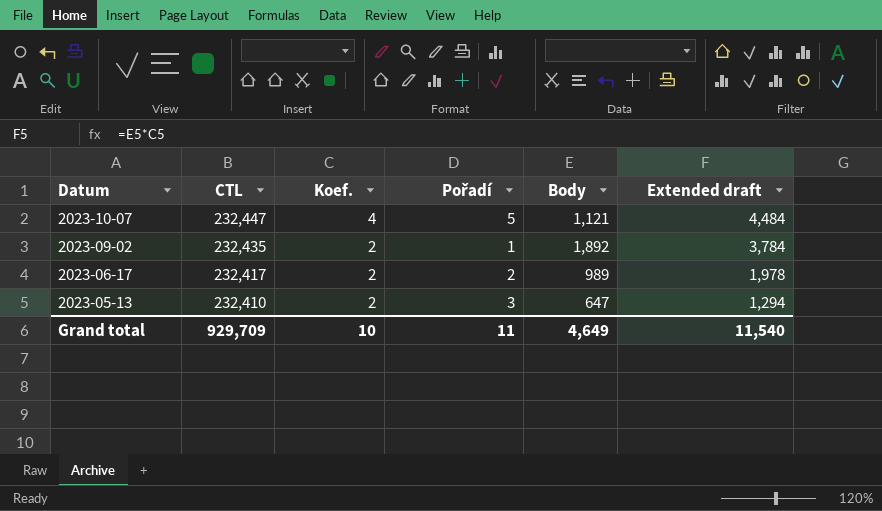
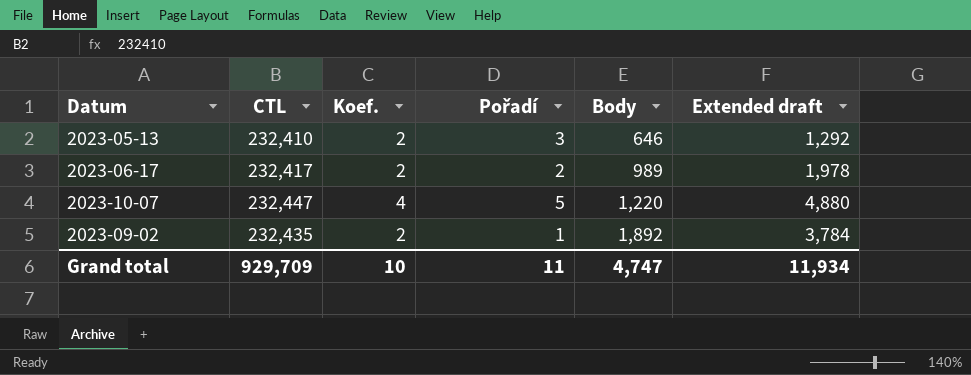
row order: Datum descending -> Body ascending
2023-05-13 | Body: 647 -> 646
2023-05-13 | Extended draft: 1,294 -> 1,292
2023-10-07 | Body: 1,121 -> 1,220
2023-10-07 | Extended draft: 4,484 -> 4,880
Grand total | Body: 4,649 -> 4,747
Grand total | Extended draft: 11,540 -> 11,934

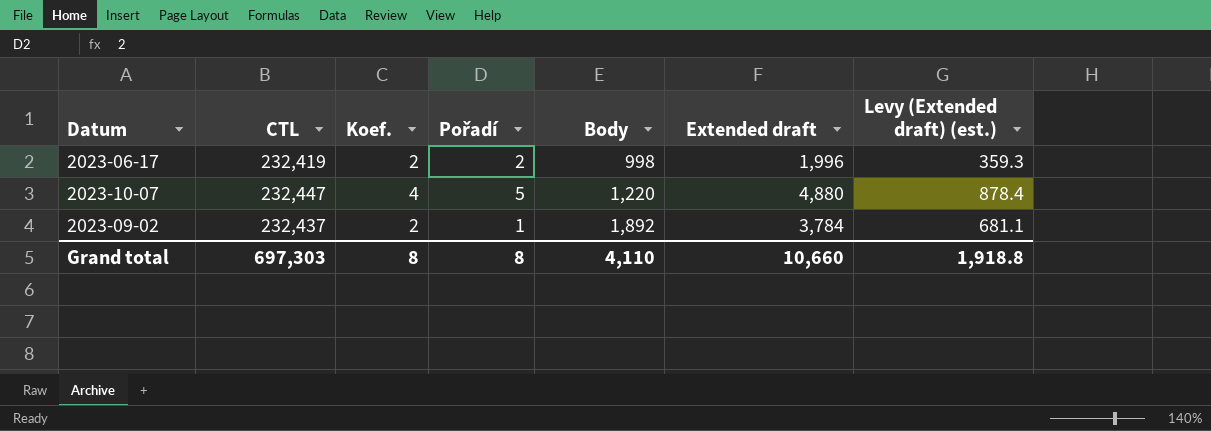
column Levy (Extended draft) (est.) | formula: none -> [Extended draft] * 0.18
row 2023-05-13: 232,410 | 2 | 3 | 646 | 1,292 -> none
2023-06-17 | CTL: 232,417 -> 232,419
2023-06-17 | Body: 989 -> 998
2023-06-17 | Extended draft: 1,978 -> 1,996
2023-09-02 | CTL: 232,435 -> 232,437
Grand total | CTL: 929,709 -> 697,303
Grand total | Koef.: 10 -> 8
Grand total | Pořadí: 11 -> 8
Grand total | Body: 4,747 -> 4,110
Grand total | Extended draft: 11,934 -> 10,660

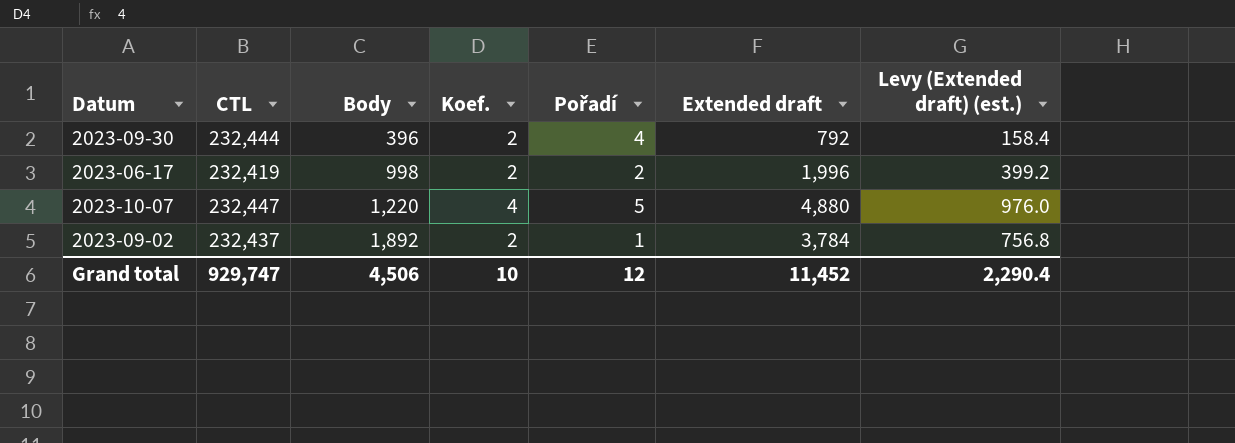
column Body | position: 5 -> 3
column Levy (Extended draft) (est.) | formula: [Extended draft] * 0.18 -> [Extended draft] * 0.2
row 2023-09-30: none -> 232,444 | 396 | 2 | 4 | 792 | 158.4
Grand total | CTL: 697,303 -> 929,747
Grand total | Body: 4,110 -> 4,506
Grand total | Koef.: 8 -> 10
Grand total | Pořadí: 8 -> 12
Grand total | Extended draft: 10,660 -> 11,452
Grand total | Levy (Extended draft) (est.): 1,918.8 -> 2,290.4

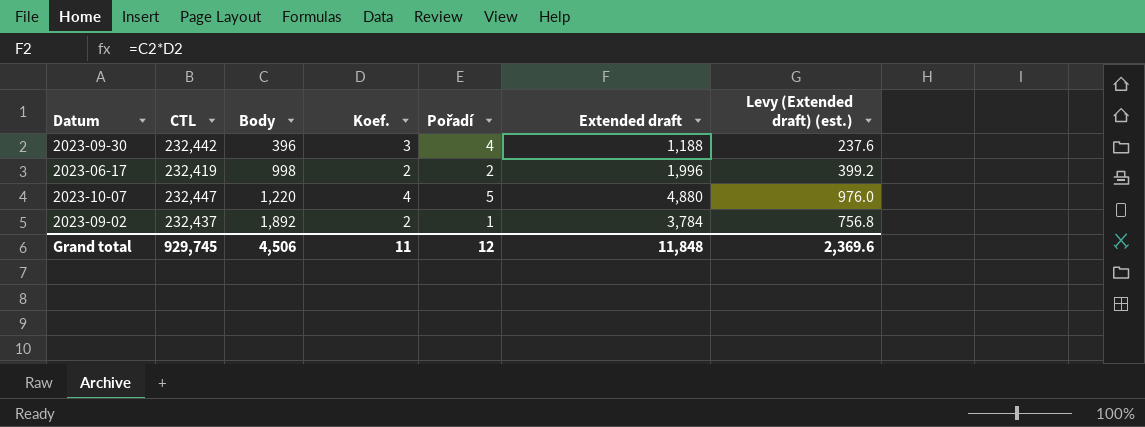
2023-09-30 | CTL: 232,444 -> 232,442
2023-09-30 | Koef.: 2 -> 3
2023-09-30 | Extended draft: 792 -> 1,188
2023-09-30 | Levy (Extended draft) (est.): 158.4 -> 237.6
Grand total | CTL: 929,747 -> 929,745
Grand total | Koef.: 10 -> 11
Grand total | Extended draft: 11,452 -> 11,848
Grand total | Levy (Extended draft) (est.): 2,290.4 -> 2,369.6

